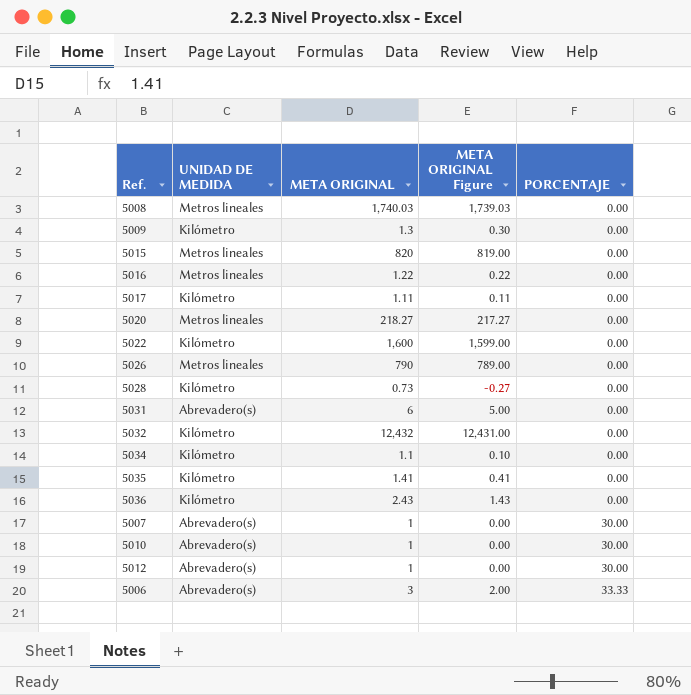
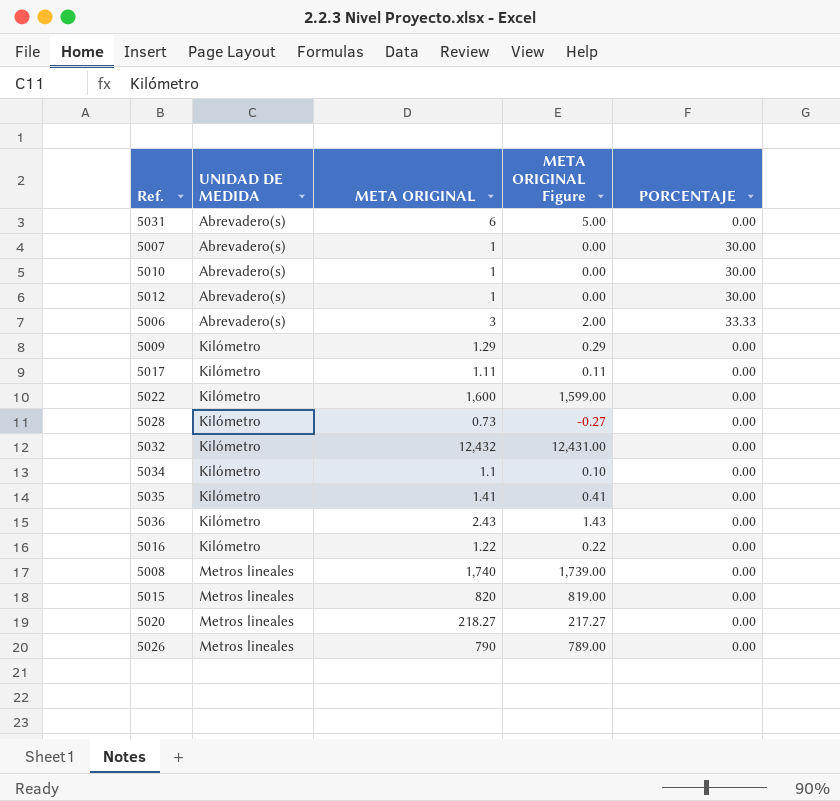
row order: PORCENTAJE ascending -> UNIDAD DE MEDIDA ascending
5009 | META ORIGINAL: 1.3 -> 1.29
5009 | META ORIGINAL Figure: 0.30 -> 0.29
5016 | UNIDAD DE MEDIDA: Metros lineales -> Kilómetro
5008 | META ORIGINAL: 1,740.03 -> 1,740
5008 | META ORIGINAL Figure: 1,739.03 -> 1,739.00

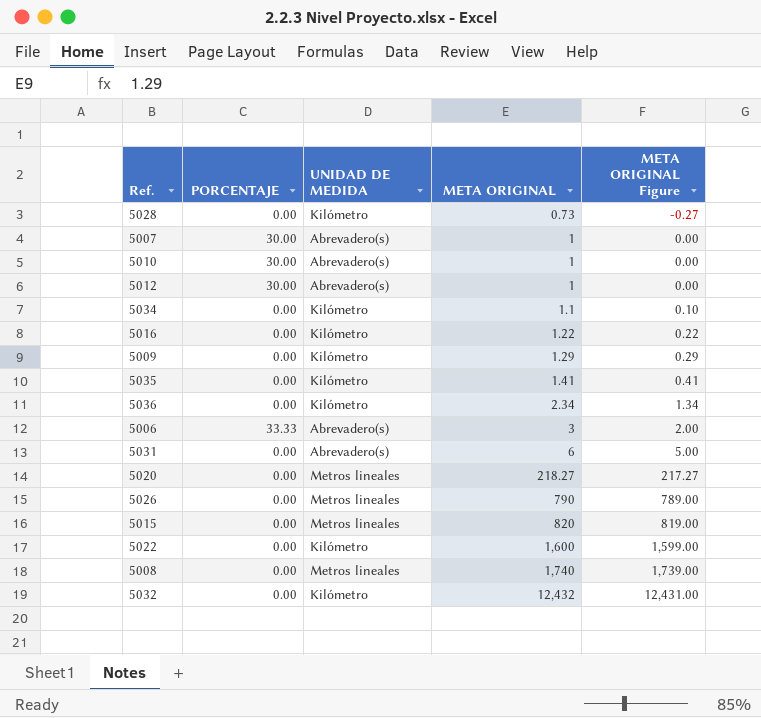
row order: UNIDAD DE MEDIDA ascending -> META ORIGINAL ascending
column PORCENTAJE | position: 5 -> 2
row 5017: Kilómetro | 1.11 | 0.11 | 0.00 -> none
5036 | META ORIGINAL: 2.43 -> 2.34
5036 | META ORIGINAL Figure: 1.43 -> 1.34

